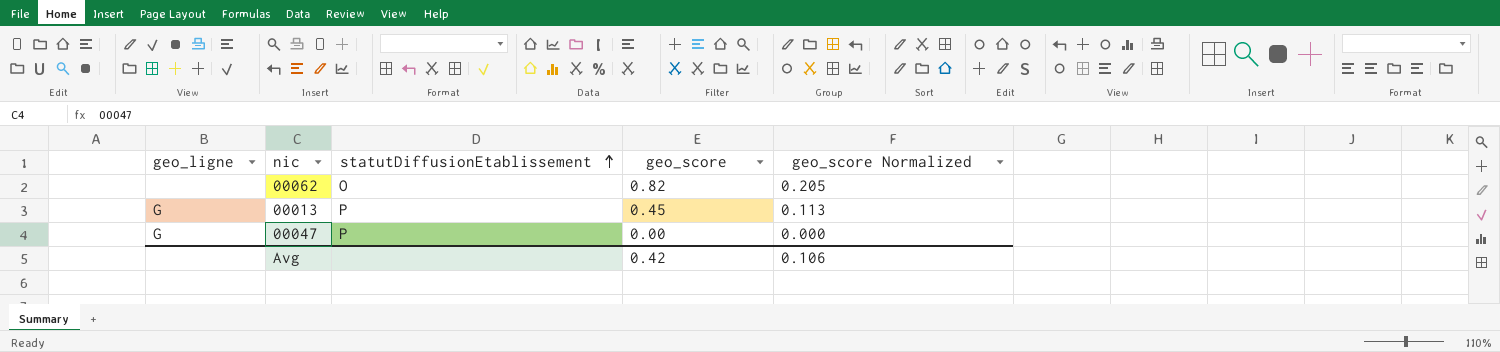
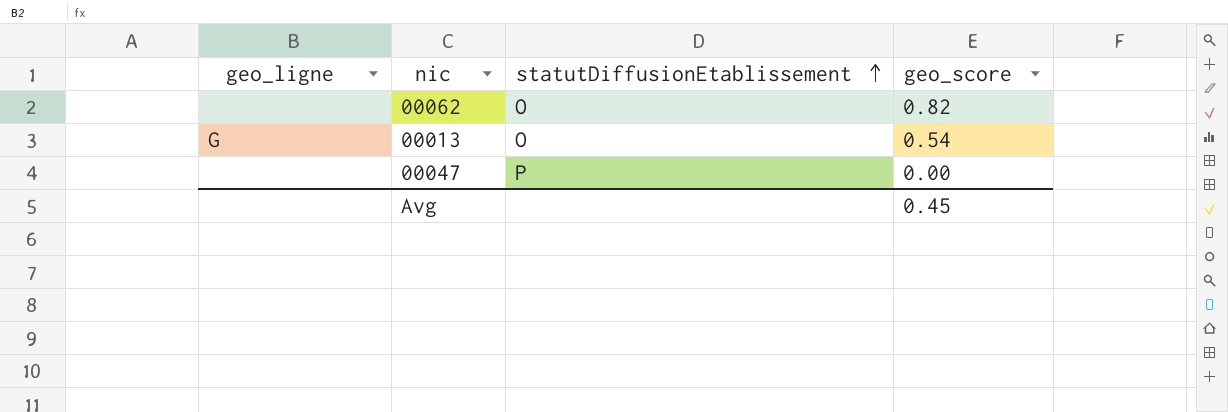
column geo_score Normalized | formula: [geo_score] * 0.25 -> none
00013 | statutDiffusionEtablissement: P -> O
00013 | geo_score: 0.45 -> 0.54
00047 | geo_ligne: G -> none
Avg | geo_score: 0.42 -> 0.45

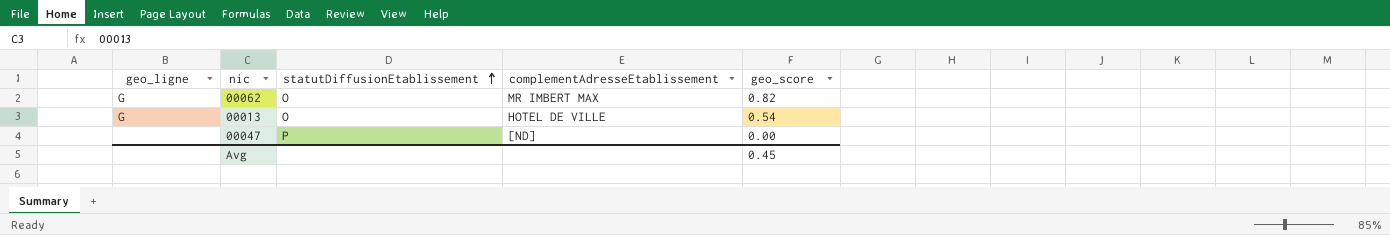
column complementAdresseEtablissement | position: none -> 4
00062 | geo_ligne: none -> G

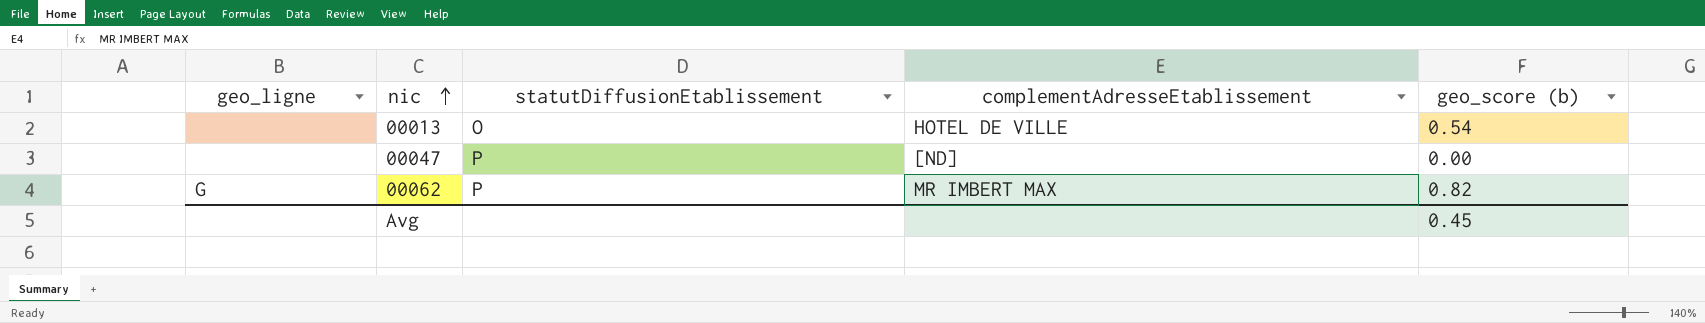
row order: statutDiffusionEtablissement ascending -> nic ascending
column name: geo_score -> geo_score (b)
00013 | geo_ligne: G -> none
00062 | statutDiffusionEtablissement: O -> P

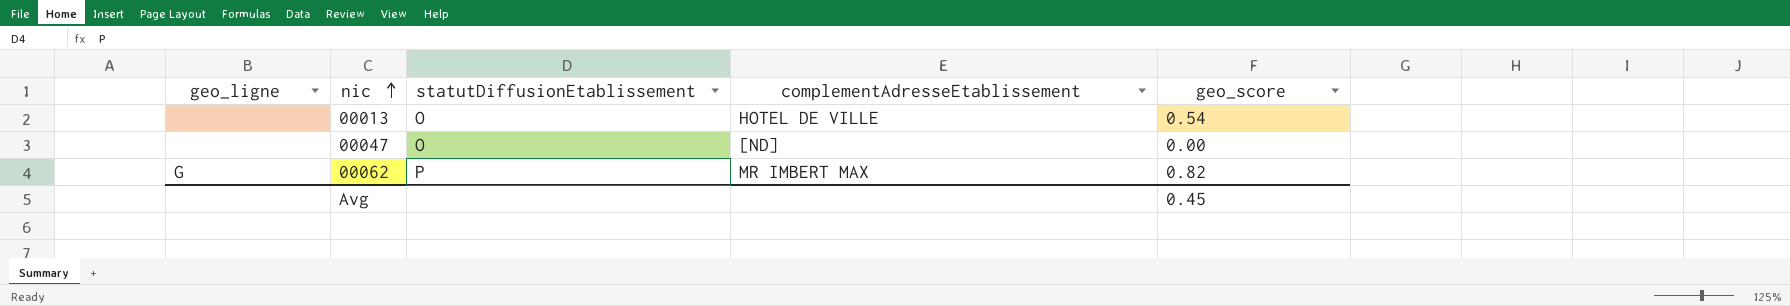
column name: geo_score (b) -> geo_score
00047 | statutDiffusionEtablissement: P -> O

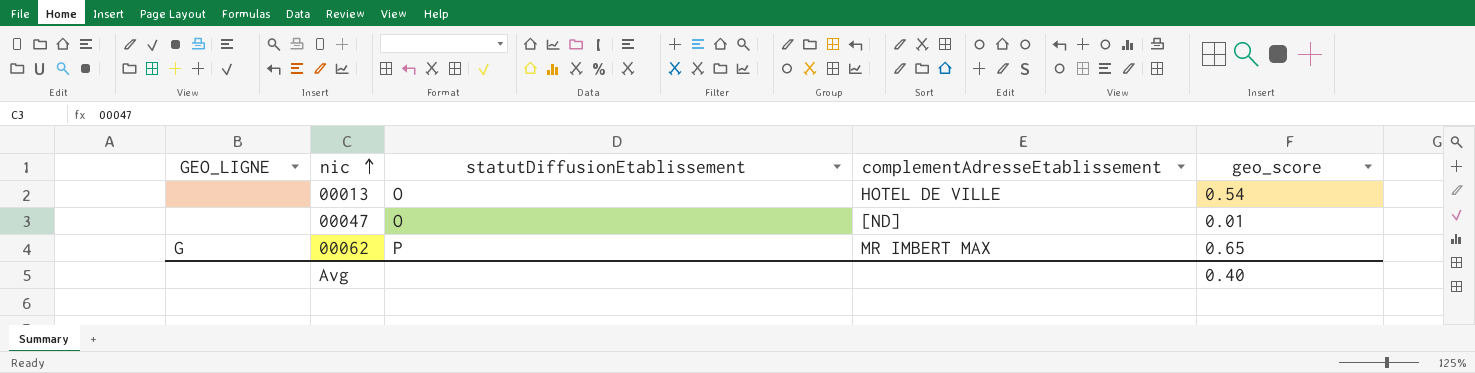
column name: geo_ligne -> GEO_LIGNE
00047 | geo_score: 0.00 -> 0.01
00062 | geo_score: 0.82 -> 0.65
Avg | geo_score: 0.45 -> 0.40

